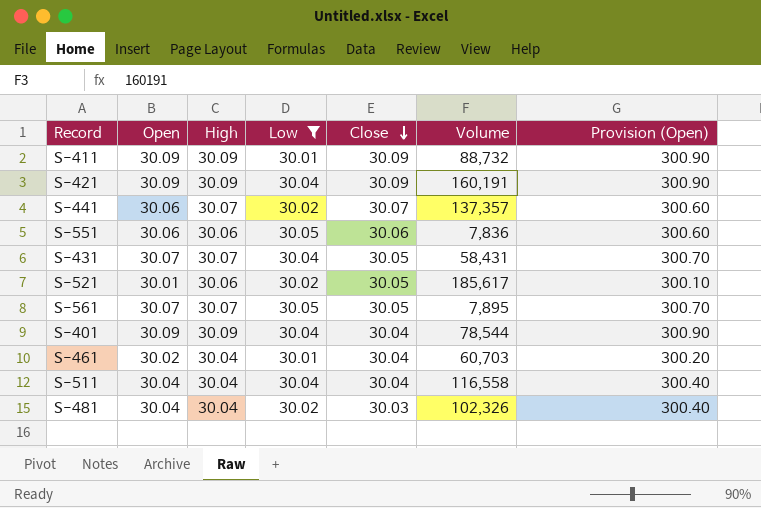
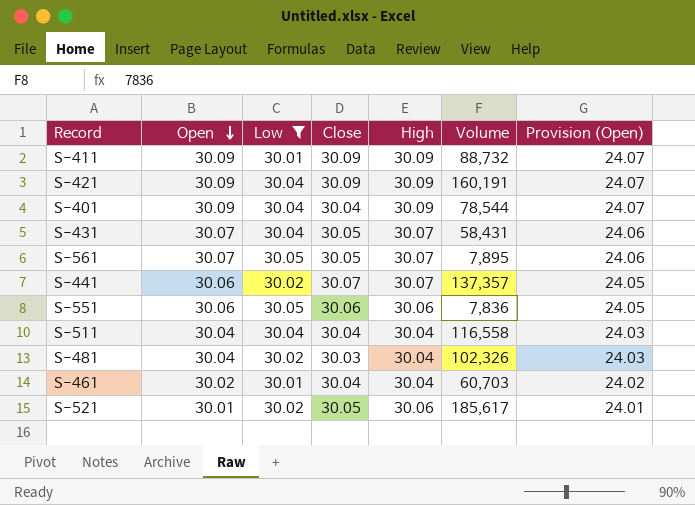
row order: Close descending -> Open descending
column High | position: 3 -> 5
column Provision (Open) | formula: [Open] * 10 -> [Open] * 0.8

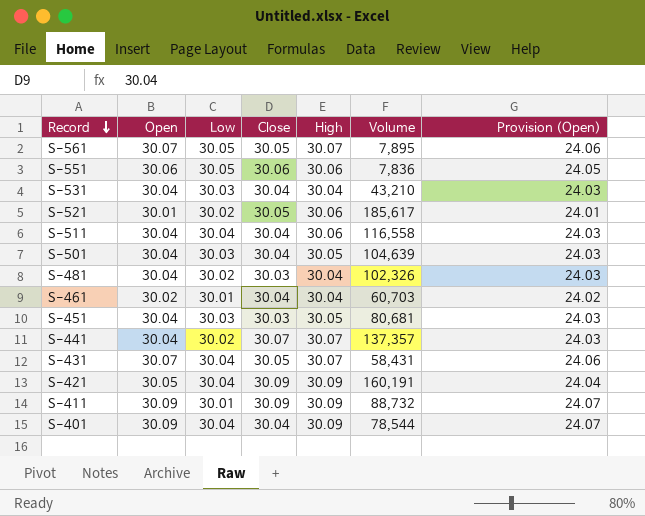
filter: Low != 30.03 -> none
row order: Open descending -> Record descending
S-511 | High: 30.04 -> 30.06
S-441 | Open: 30.06 -> 30.04
S-441 | Provision (Open): 24.05 -> 24.03
S-421 | Open: 30.09 -> 30.05
S-421 | Provision (Open): 24.07 -> 24.04

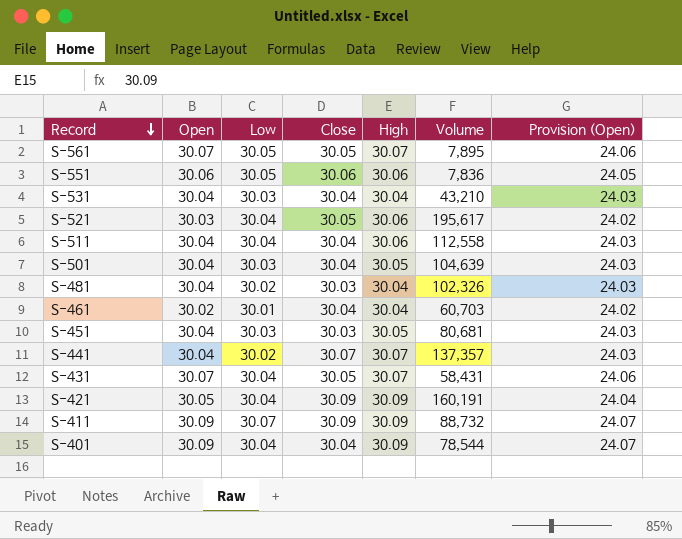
S-521 | Open: 30.01 -> 30.03
S-521 | Low: 30.02 -> 30.04
S-521 | Volume: 185,617 -> 195,617
S-521 | Provision (Open): 24.01 -> 24.02
S-511 | Volume: 116,558 -> 112,558
S-411 | Low: 30.01 -> 30.07

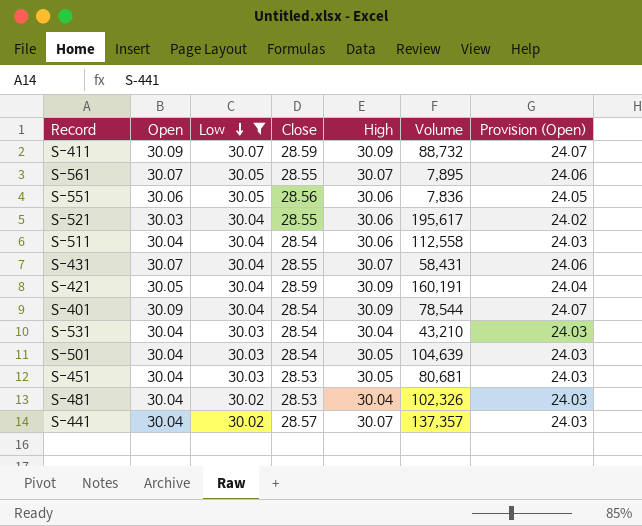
filter: none -> Low != 30.01
row order: Record descending -> Low descending
S-411 | Close: 30.09 -> 28.59
S-561 | Close: 30.05 -> 28.55
S-551 | Close: 30.06 -> 28.56
S-521 | Close: 30.05 -> 28.55
S-511 | Close: 30.04 -> 28.54
S-431 | Close: 30.05 -> 28.55
S-421 | Close: 30.09 -> 28.59
S-401 | Close: 30.04 -> 28.54
S-531 | Close: 30.04 -> 28.54
S-501 | Close: 30.04 -> 28.54
S-451 | Close: 30.03 -> 28.53
S-481 | Close: 30.03 -> 28.53
S-441 | Close: 30.07 -> 28.57

